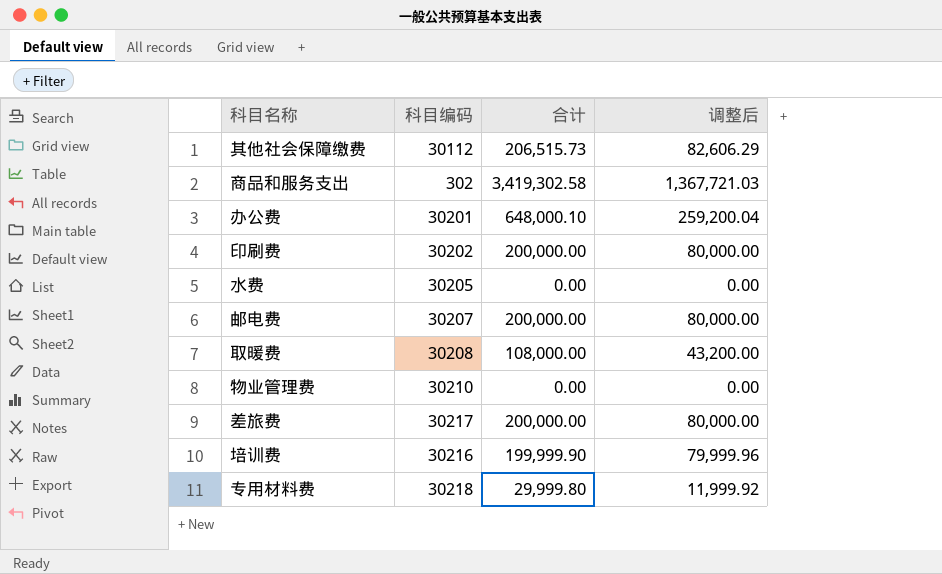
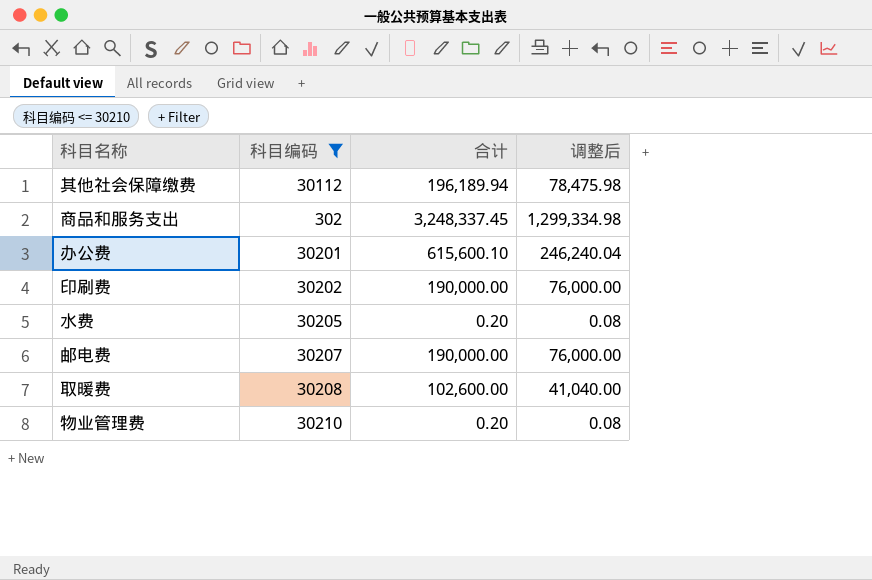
filter: none -> 科目编码 <= 30210
其他社会保障缴费 | 合计: 206,515.73 -> 196,189.94
其他社会保障缴费 | 调整后: 82,606.29 -> 78,475.98
商品和服务支出 | 合计: 3,419,302.58 -> 3,248,337.45
商品和服务支出 | 调整后: 1,367,721.03 -> 1,299,334.98
办公费 | 合计: 648,000.10 -> 615,600.10
办公费 | 调整后: 259,200.04 -> 246,240.04
印刷费 | 合计: 200,000.00 -> 190,000.00
印刷费 | 调整后: 80,000.00 -> 76,000.00
水费 | 合计: 0.00 -> 0.20
水费 | 调整后: 0.00 -> 0.08
邮电费 | 合计: 200,000.00 -> 190,000.00
邮电费 | 调整后: 80,000.00 -> 76,000.00
取暖费 | 合计: 108,000.00 -> 102,600.00
取暖费 | 调整后: 43,200.00 -> 41,040.00
物业管理费 | 合计: 0.00 -> 0.20
物业管理费 | 调整后: 0.00 -> 0.08

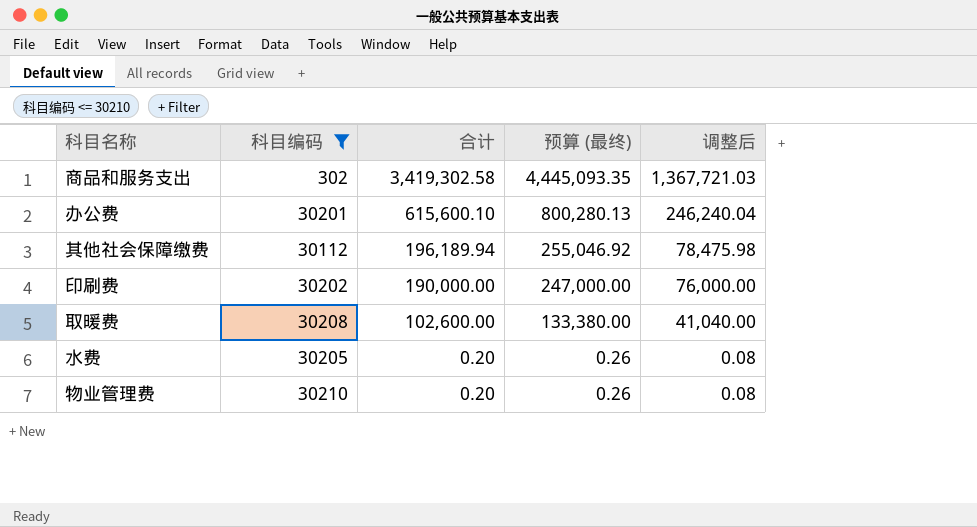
row order: none -> 合计 descending
column 预算 (最终) | formula: none -> [合计] * 1.3
row 邮电费: 30207 | 190,000.00 | 76,000.00 -> none
商品和服务支出 | 合计: 3,248,337.45 -> 3,419,302.58
商品和服务支出 | 调整后: 1,299,334.98 -> 1,367,721.03

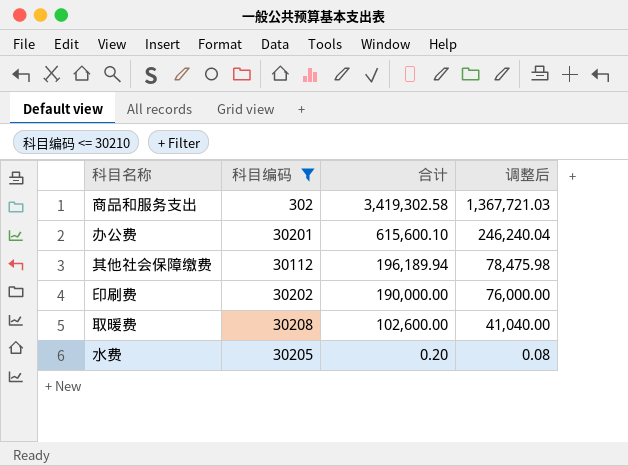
column 预算 (最终) | formula: [合计] * 1.3 -> none
row 物业管理费: 30210 | 0.20 | 0.26 | 0.08 -> none

